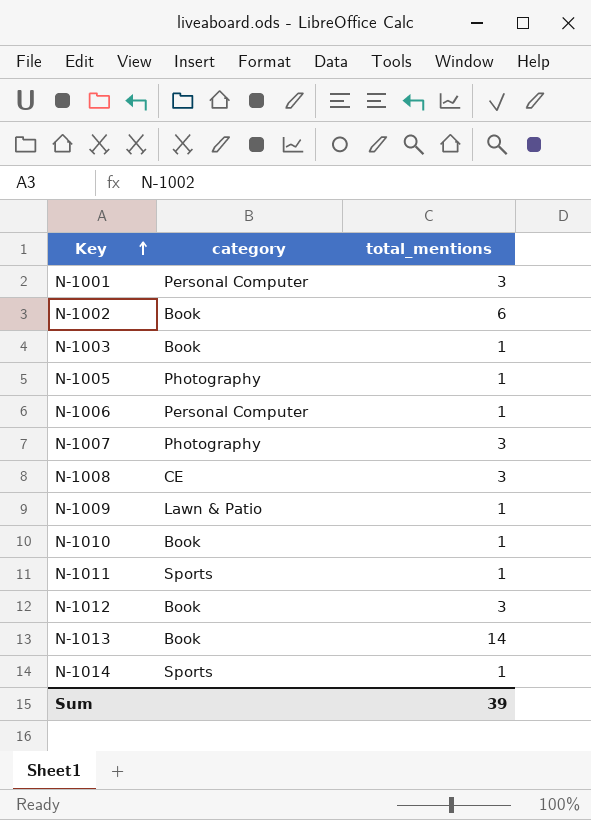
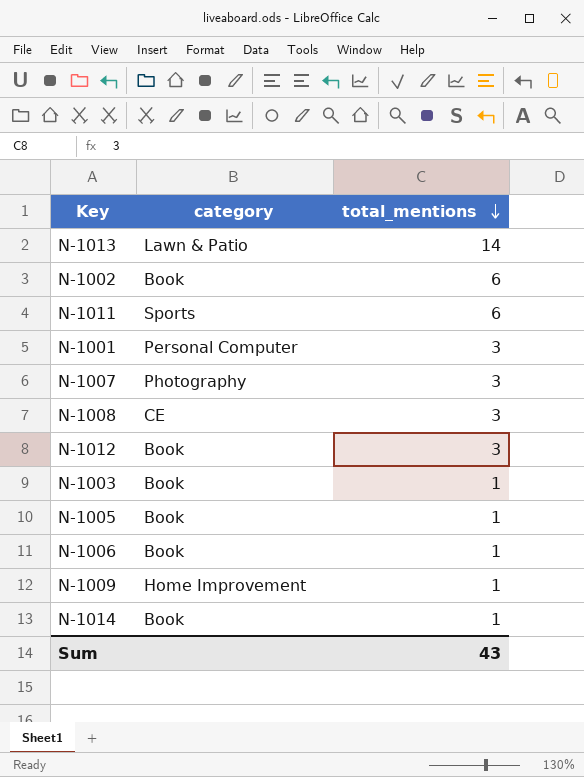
row order: Key ascending -> total_mentions descending
row N-1010: Book | 1 -> none
N-1013 | category: Book -> Lawn & Patio
N-1011 | total_mentions: 1 -> 6
N-1005 | category: Photography -> Book
N-1006 | category: Personal Computer -> Book
N-1009 | category: Lawn & Patio -> Home Improvement
N-1014 | category: Sports -> Book
Sum | total_mentions: 39 -> 43

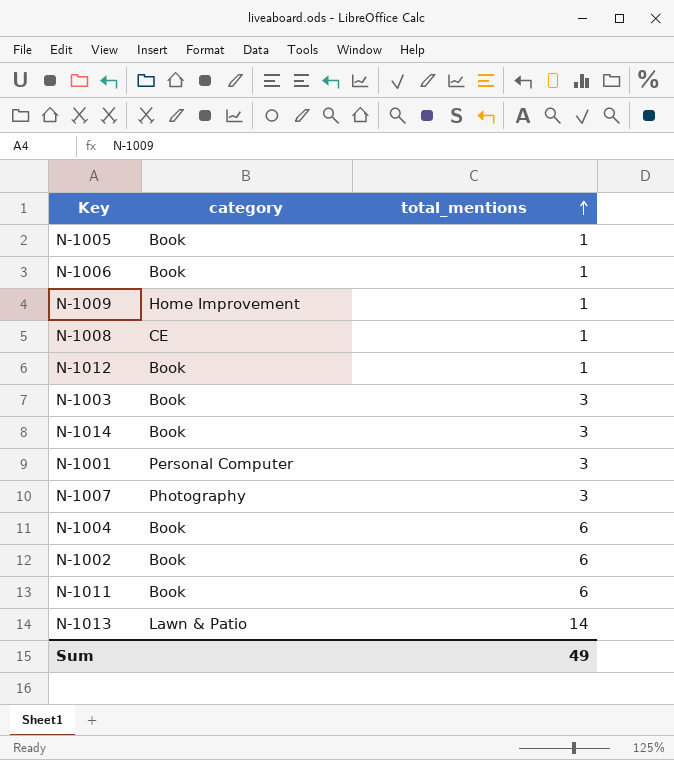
row order: total_mentions descending -> total_mentions ascending
N-1008 | total_mentions: 3 -> 1
N-1012 | total_mentions: 3 -> 1
N-1003 | total_mentions: 1 -> 3
N-1014 | total_mentions: 1 -> 3
row N-1004: none -> Book | 6
N-1011 | category: Sports -> Book
Sum | total_mentions: 43 -> 49

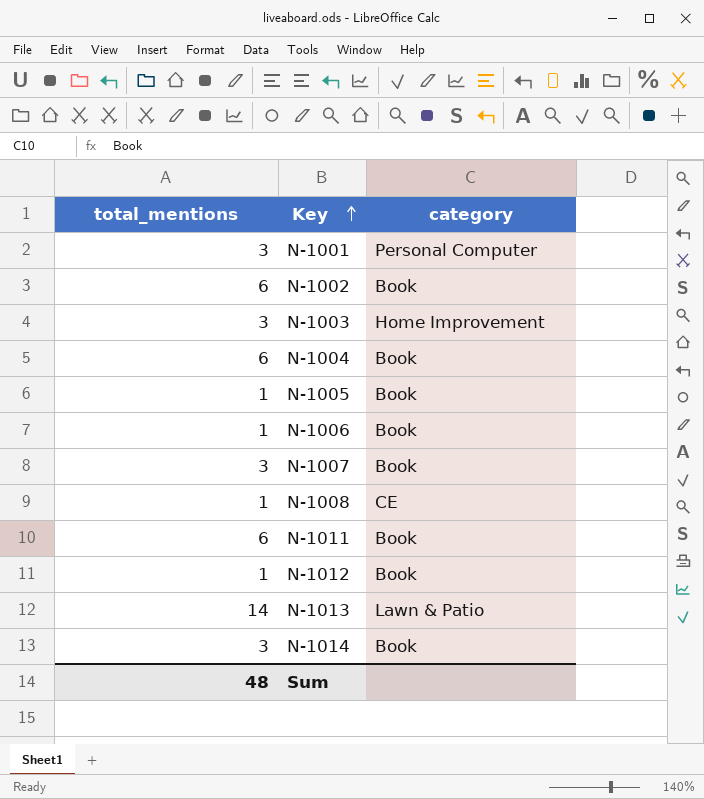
row order: total_mentions ascending -> Key ascending
column total_mentions | position: 3 -> 1
row N-1009: Home Improvement | 1 -> none
N-1003 | category: Book -> Home Improvement
N-1007 | category: Photography -> Book
Sum | total_mentions: 49 -> 48

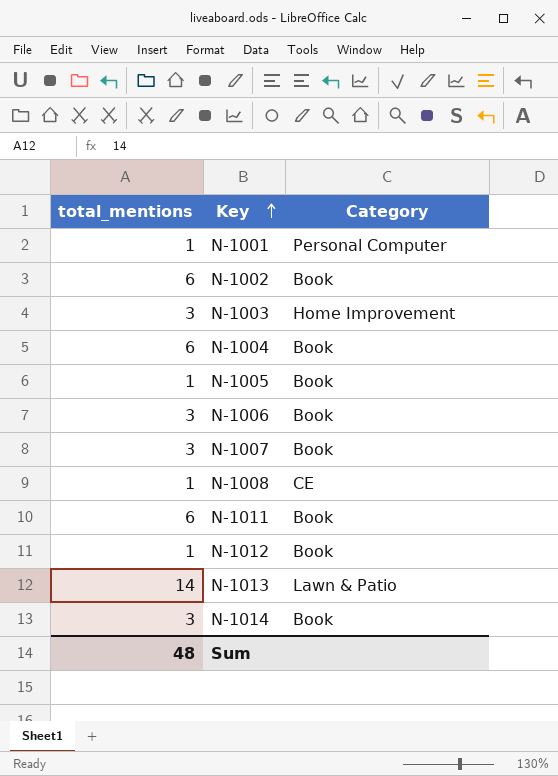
column name: category -> Category
N-1001 | total_mentions: 3 -> 1
N-1006 | total_mentions: 1 -> 3

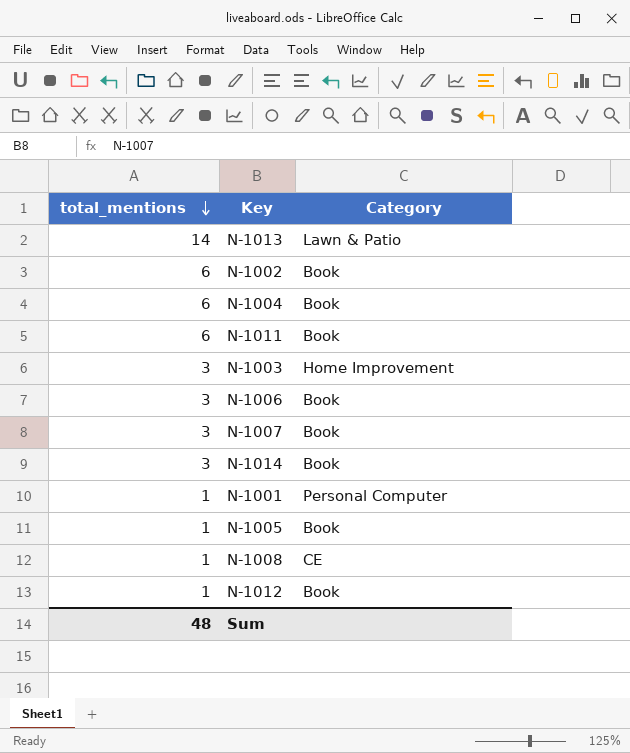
row order: Key ascending -> total_mentions descending

